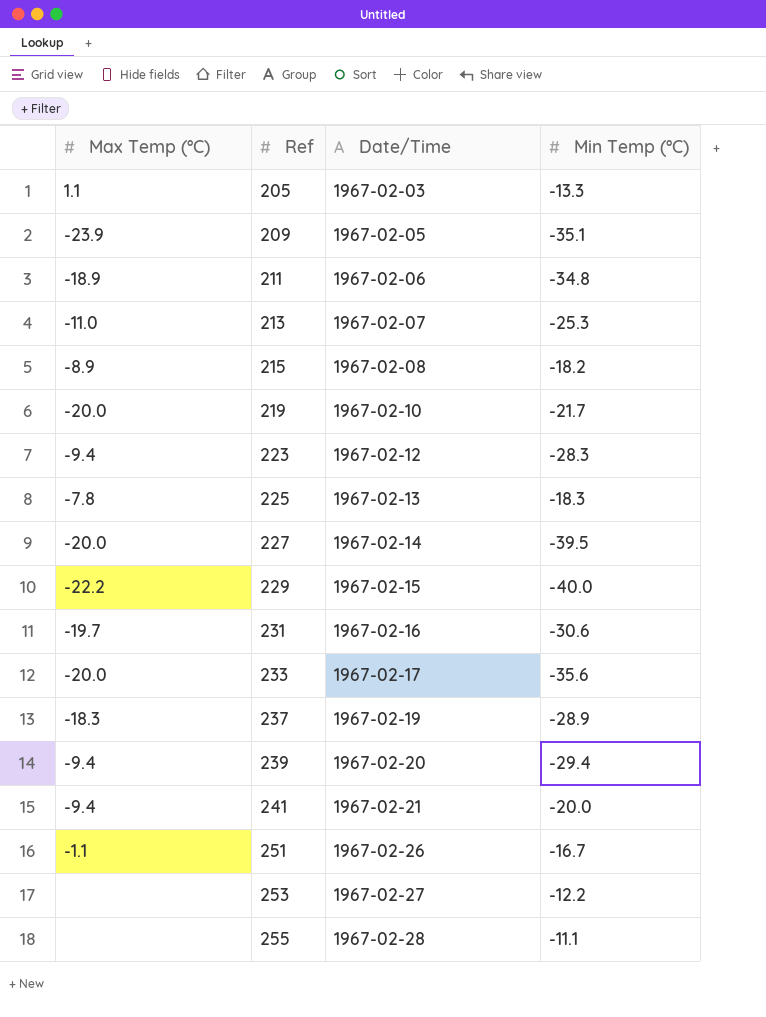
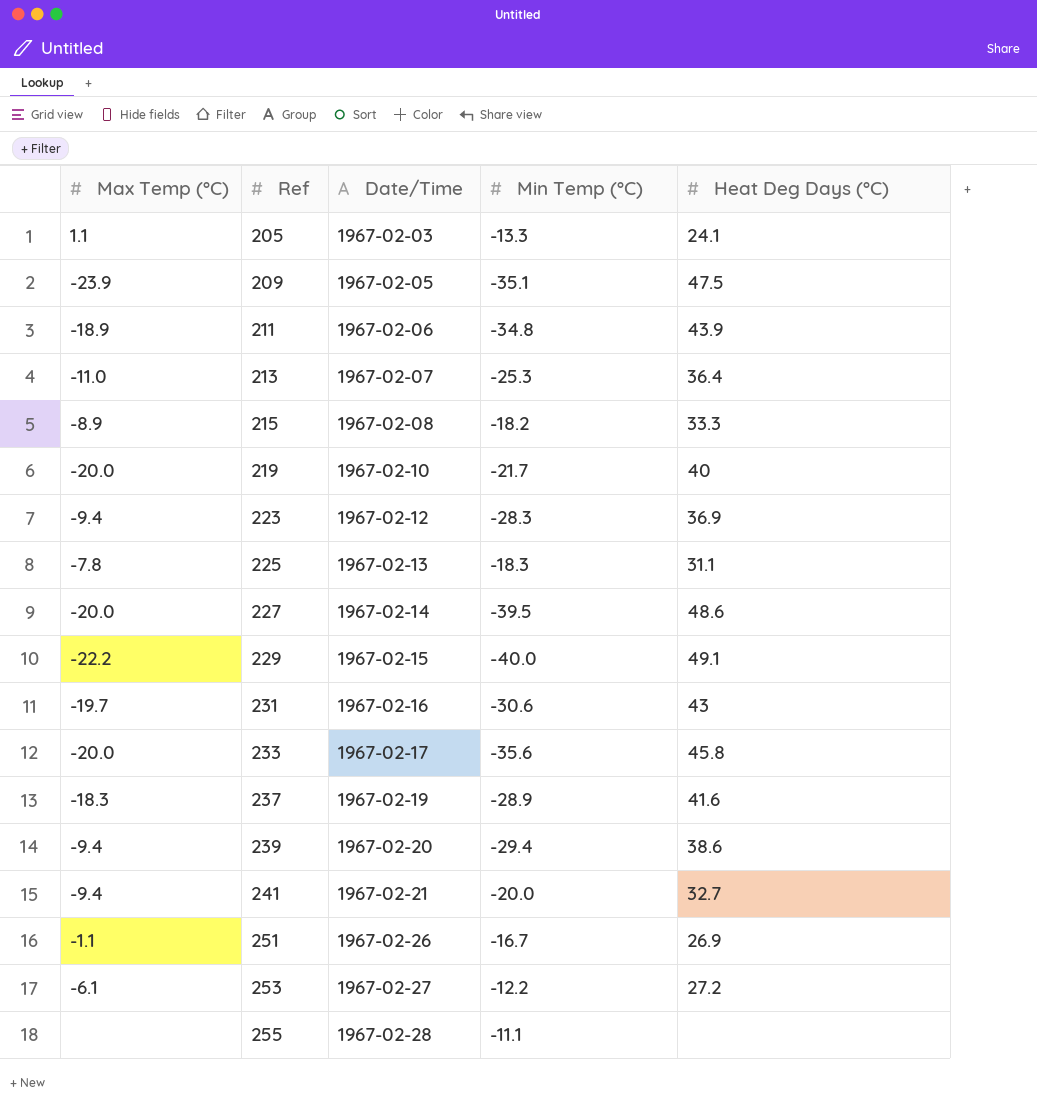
column Heat Deg Days (°C) | position: none -> 5
253 | Max Temp (°C): none -> -6.1

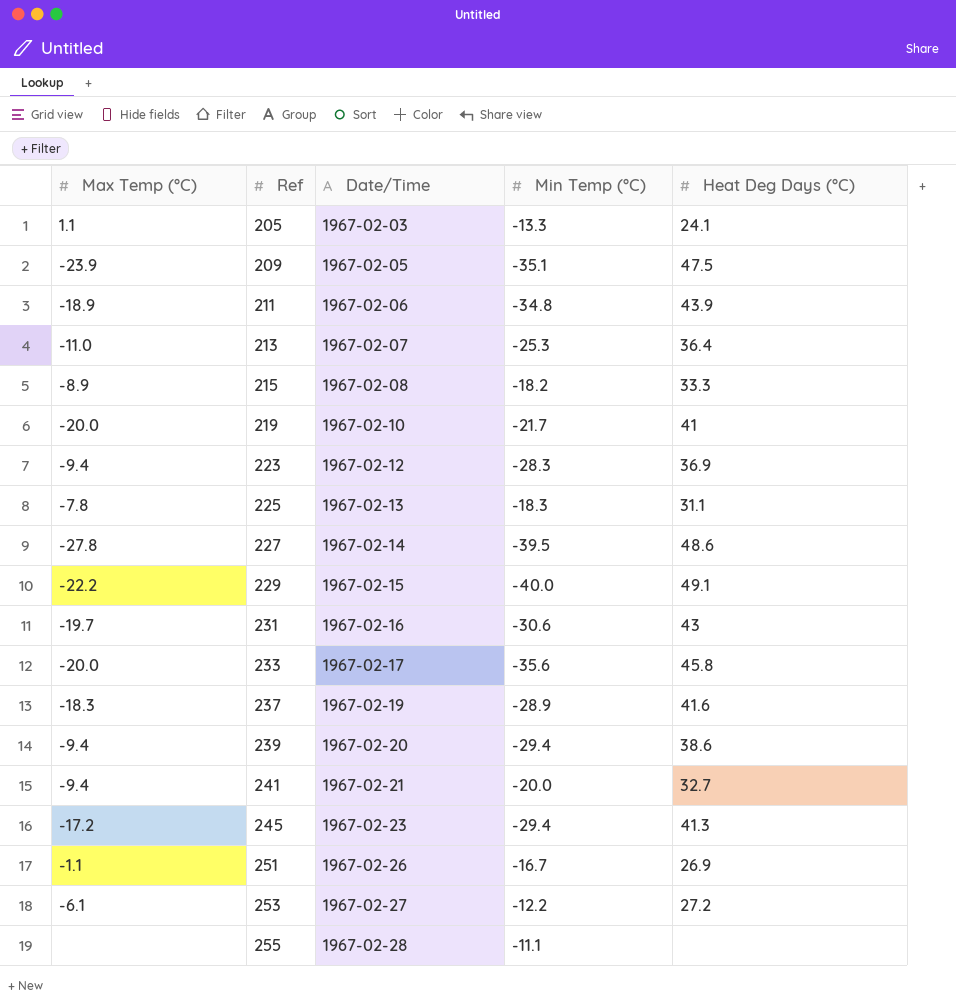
219 | Heat Deg Days (°C): 40 -> 41
227 | Max Temp (°C): -20.0 -> -27.8
row 245: none -> -17.2 | 1967-02-23 | -29.4 | 41.3

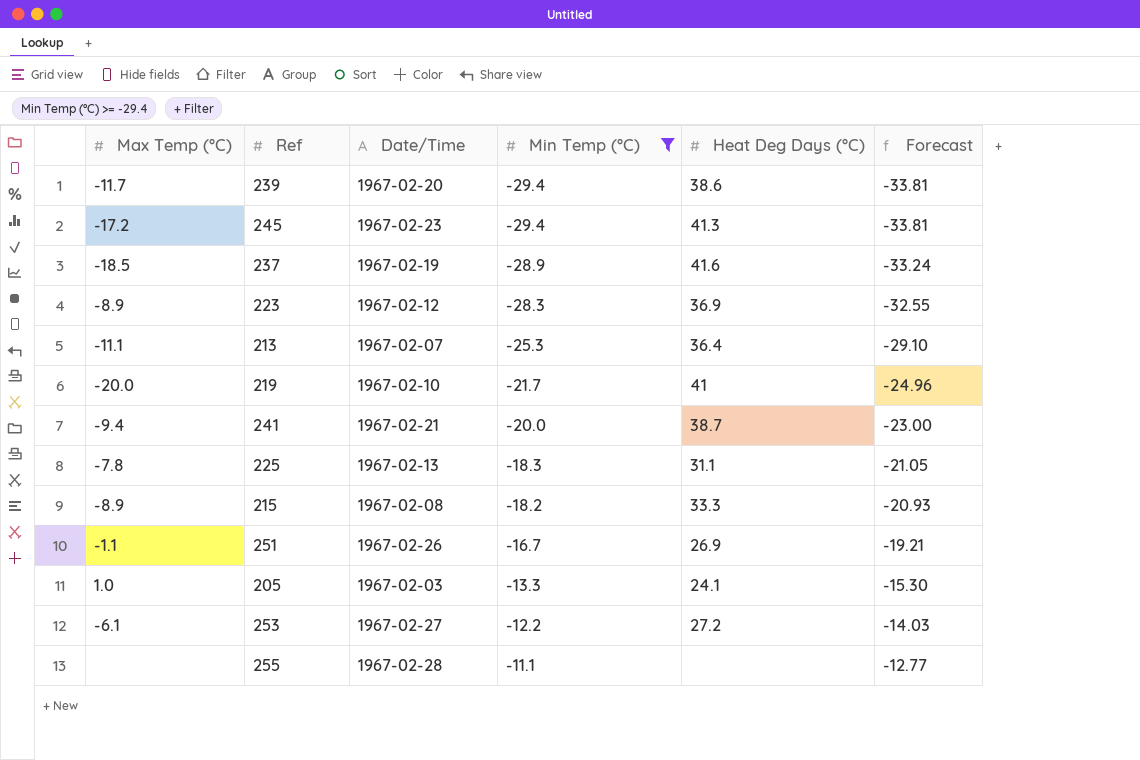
filter: none -> Min Temp (°C) >= -29.4
row order: Ref ascending -> Min Temp (°C) ascending
column Forecast | formula: none -> [Min Temp (°C)] * 1.15
239 | Max Temp (°C): -9.4 -> -11.7
237 | Max Temp (°C): -18.3 -> -18.5
223 | Max Temp (°C): -9.4 -> -8.9
213 | Max Temp (°C): -11.0 -> -11.1
241 | Heat Deg Days (°C): 32.7 -> 38.7
205 | Max Temp (°C): 1.1 -> 1.0

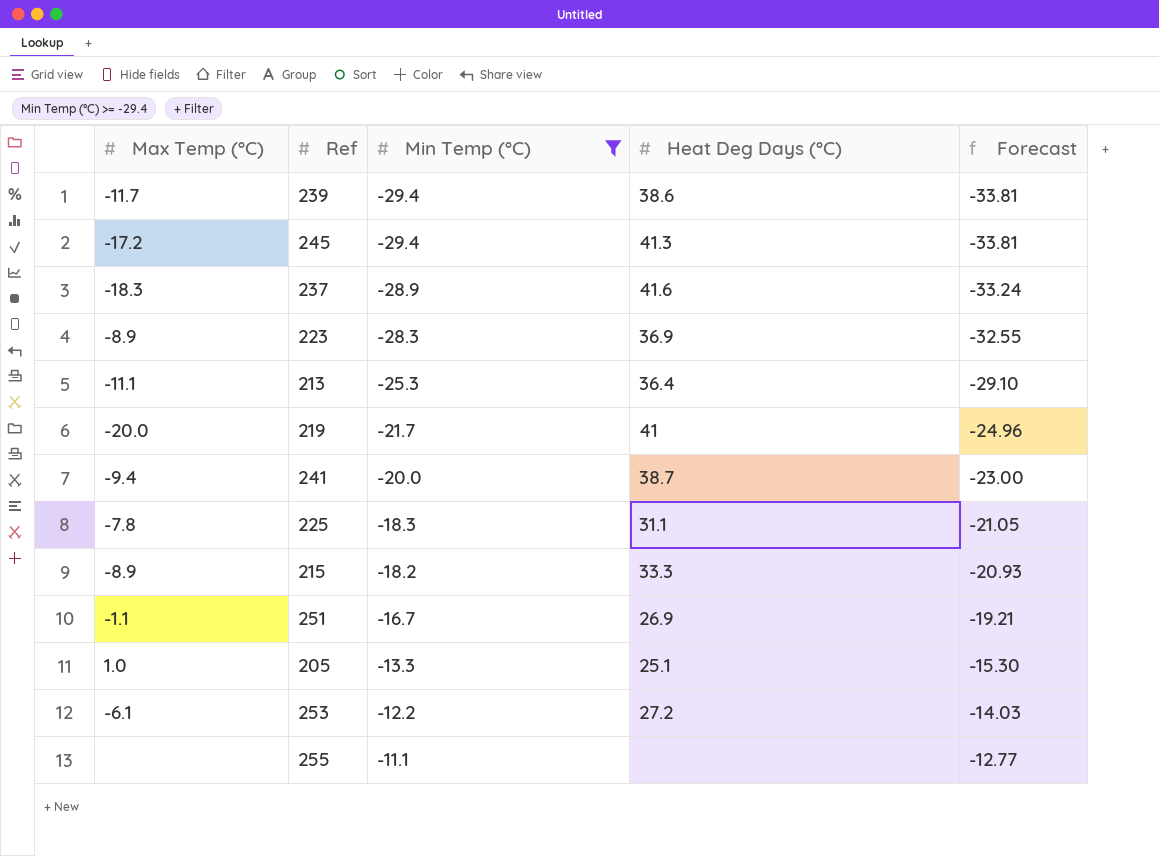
column Date/Time | position: 3 -> none
237 | Max Temp (°C): -18.5 -> -18.3
205 | Heat Deg Days (°C): 24.1 -> 25.1

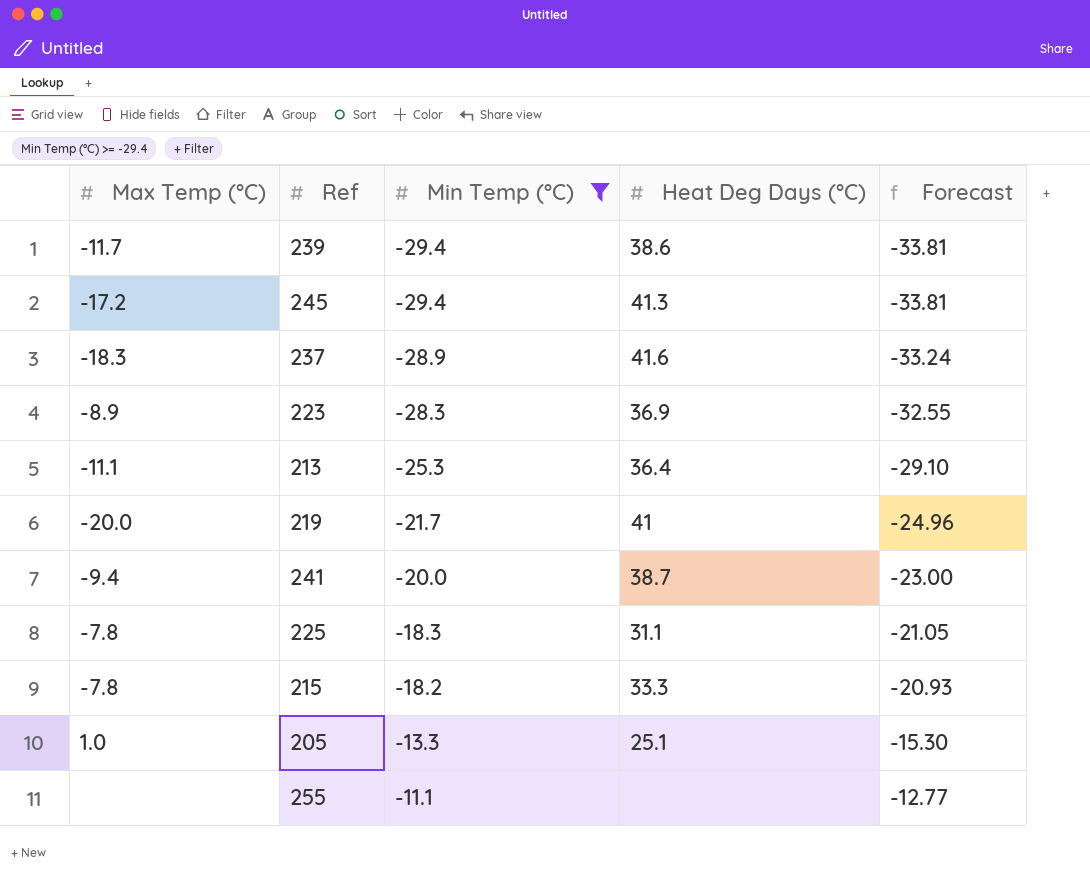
row 251: -1.1 | -16.7 | 26.9 | -19.21 -> none
row 253: -6.1 | -12.2 | 27.2 | -14.03 -> none
215 | Max Temp (°C): -8.9 -> -7.8

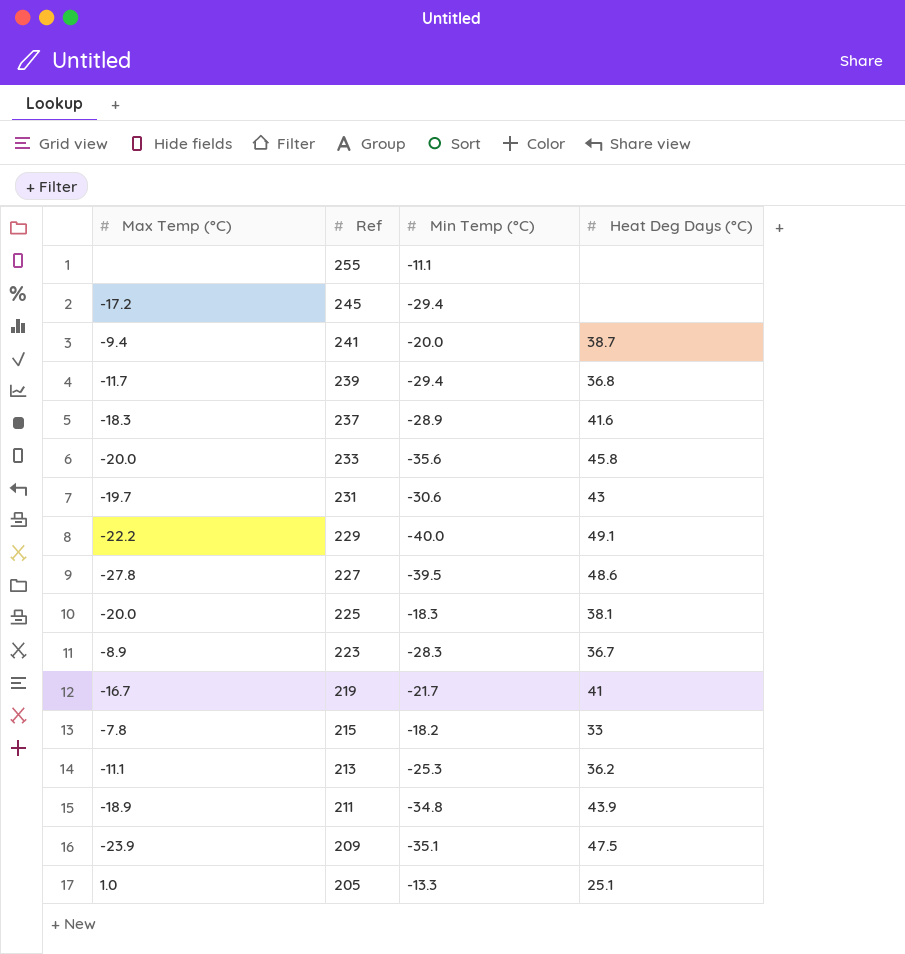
filter: Min Temp (°C) >= -29.4 -> none
row order: Min Temp (°C) ascending -> Ref descending
column Forecast | formula: [Min Temp (°C)] * 1.15 -> none
245 | Heat Deg Days (°C): 41.3 -> none
239 | Heat Deg Days (°C): 38.6 -> 36.8
225 | Max Temp (°C): -7.8 -> -20.0
225 | Heat Deg Days (°C): 31.1 -> 38.1
223 | Heat Deg Days (°C): 36.9 -> 36.7
219 | Max Temp (°C): -20.0 -> -16.7
215 | Heat Deg Days (°C): 33.3 -> 33
213 | Heat Deg Days (°C): 36.4 -> 36.2

